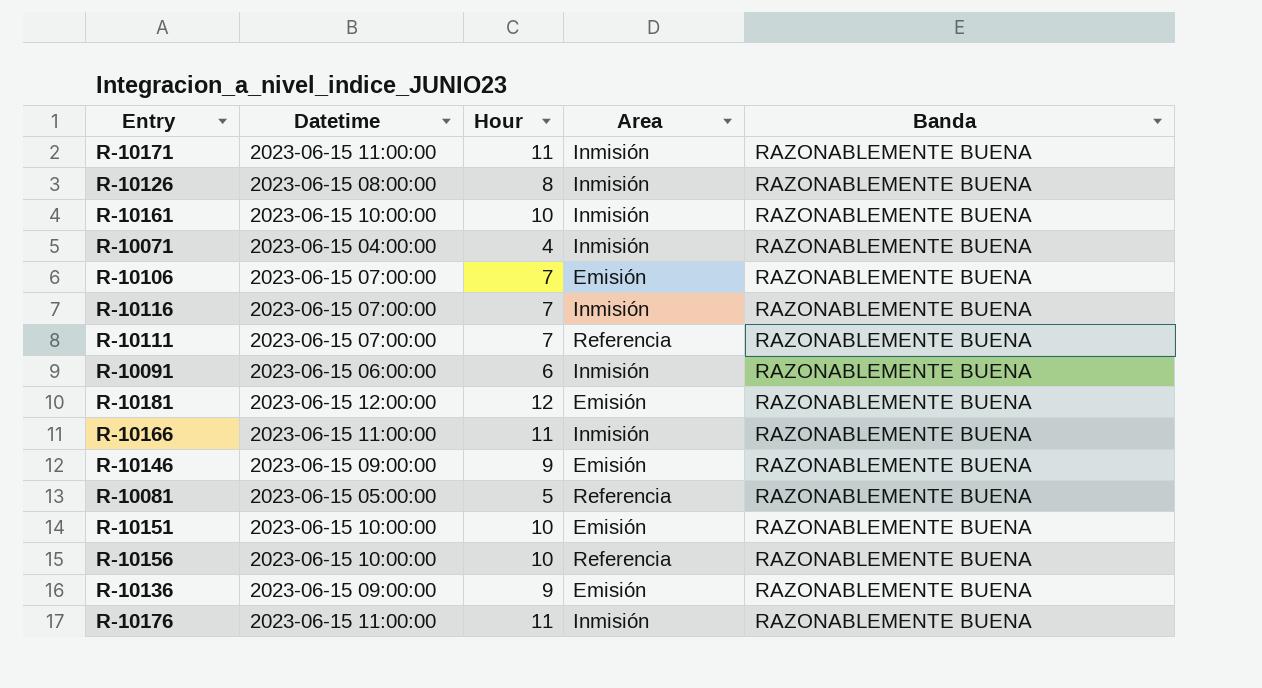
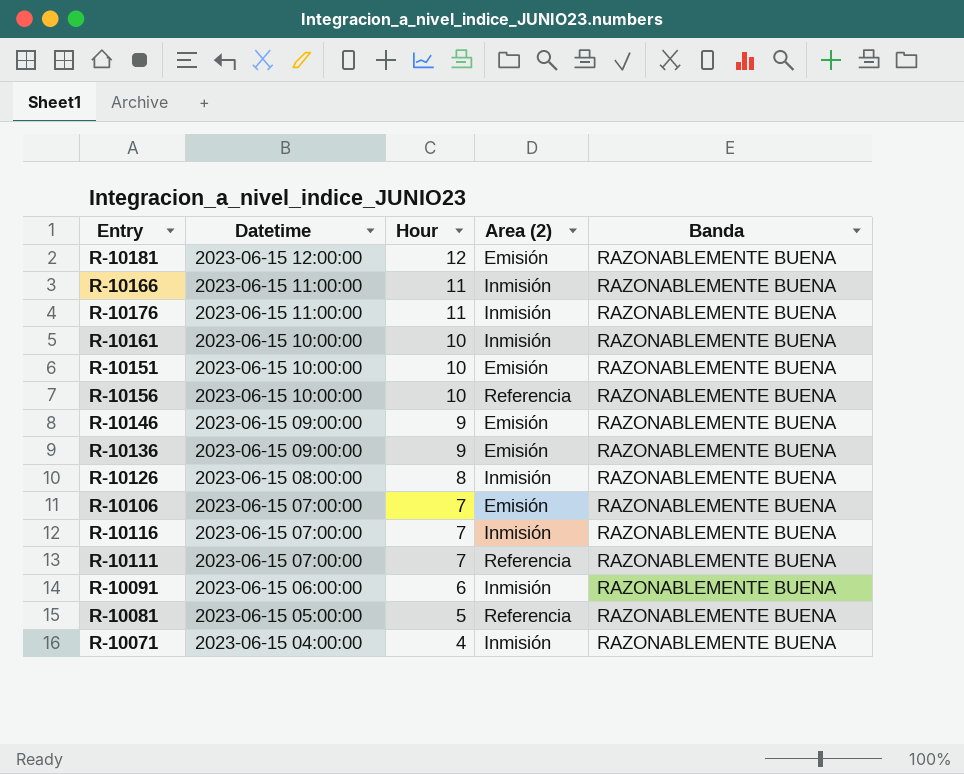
row order: none -> Datetime descending
column name: Area -> Area (2)
row R-10171: 2023-06-15 11:00:00 | 11 | Inmisión | RAZONABLEMENTE BUENA -> none

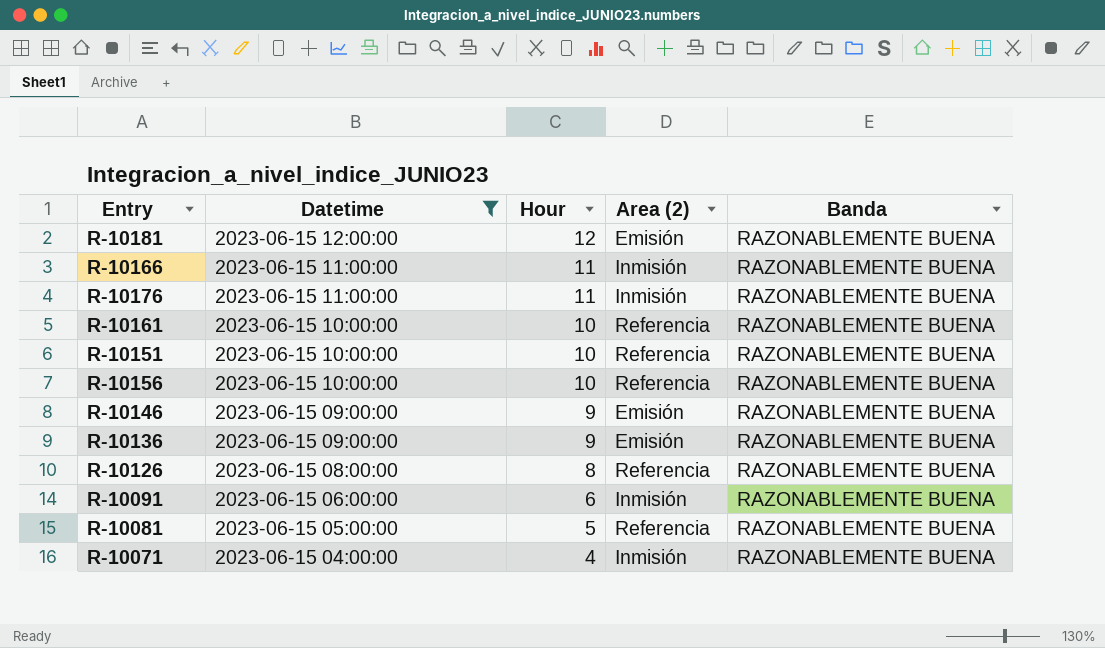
filter: none -> Datetime != 2023-06-15 07:00:00
R-10161 | Area (2): Inmisión -> Referencia
R-10151 | Area (2): Emisión -> Referencia
R-10126 | Area (2): Inmisión -> Referencia

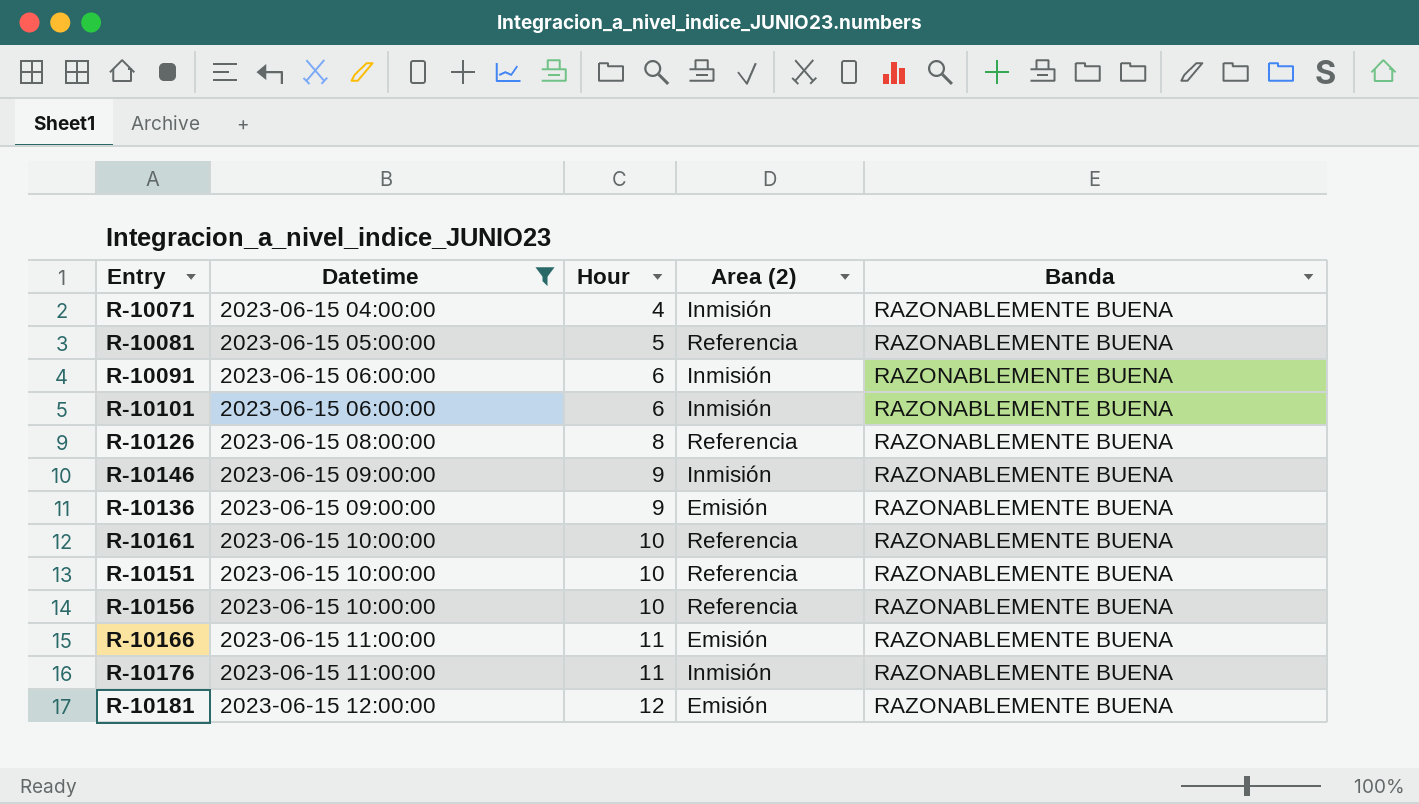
row order: Datetime descending -> Datetime ascending
row R-10101: none -> 2023-06-15 06:00:00 | 6 | Inmisión | RAZONABLEMENTE BUENA
R-10146 | Area (2): Emisión -> Inmisión
R-10166 | Area (2): Inmisión -> Emisión

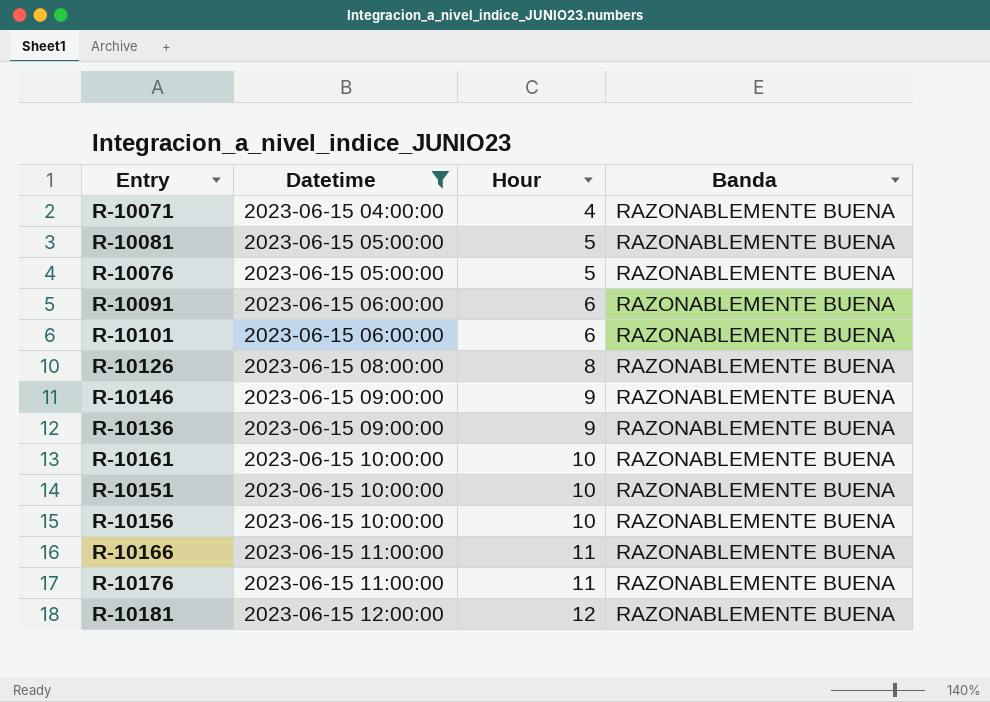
column Area (2) | position: 4 -> none
row R-10076: none -> 2023-06-15 05:00:00 | 5 | RAZONABLEMENTE BUENA

